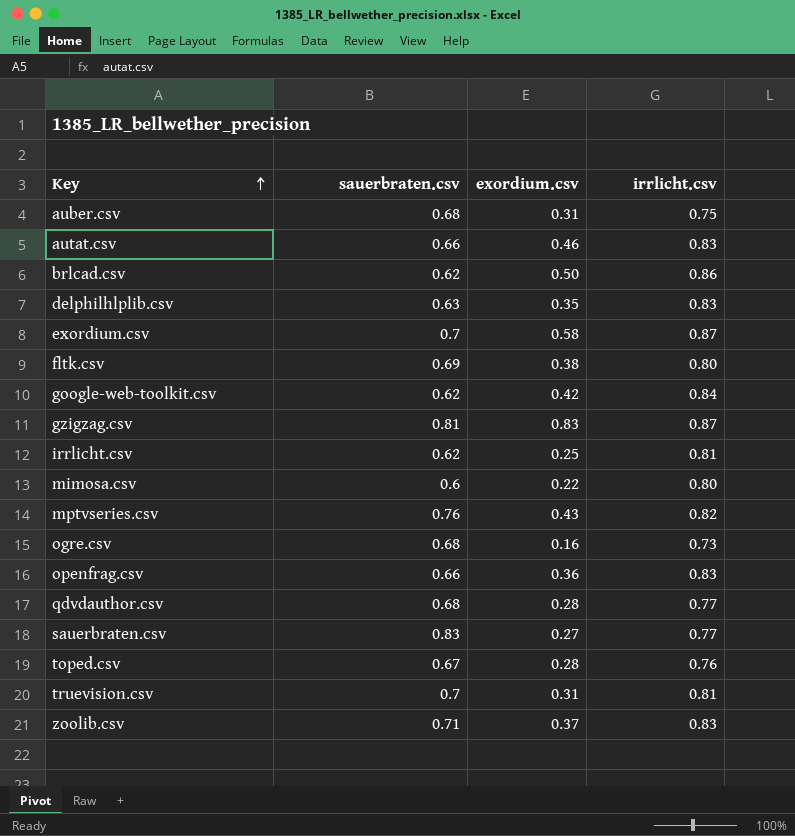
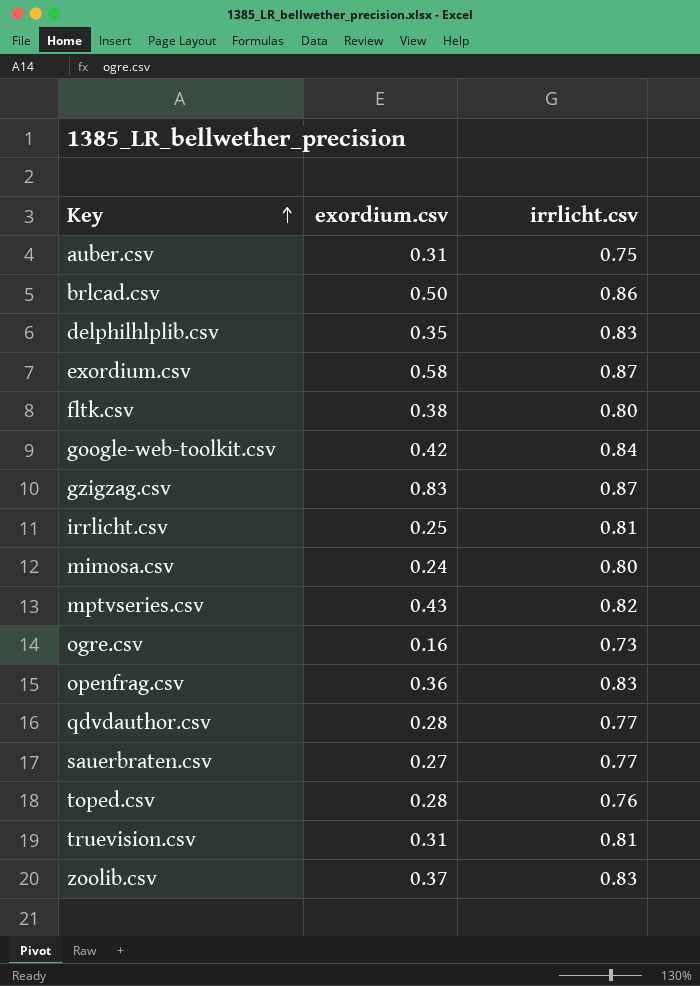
column sauerbraten.csv | position: 2 -> none
row autat.csv: 0.66 | 0.46 | 0.83 -> none
mimosa.csv | exordium.csv: 0.22 -> 0.24

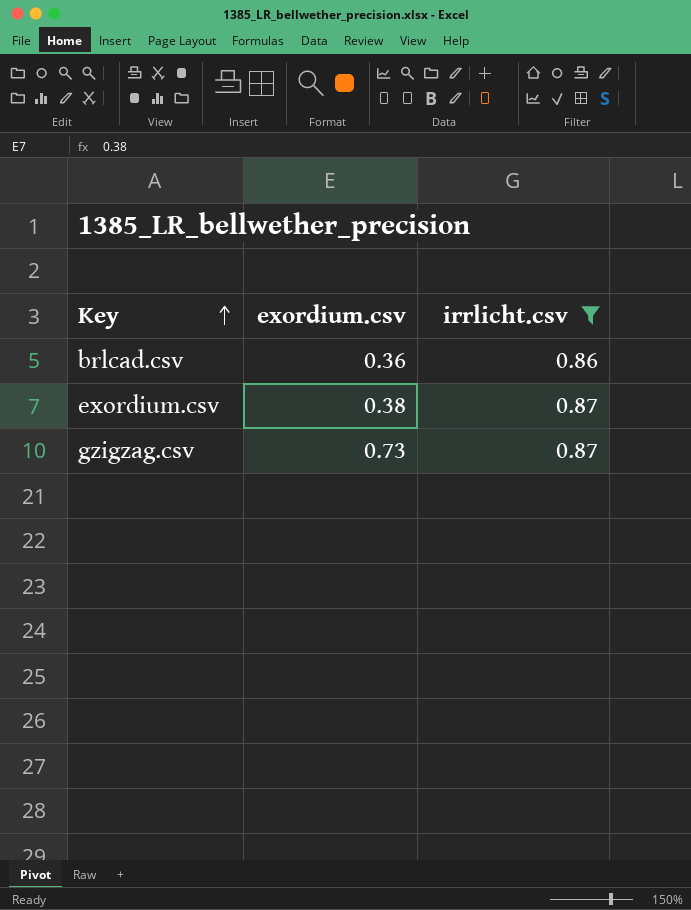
filter: none -> irrlicht.csv >= 0.86
brlcad.csv | exordium.csv: 0.50 -> 0.36
exordium.csv | exordium.csv: 0.58 -> 0.38
gzigzag.csv | exordium.csv: 0.83 -> 0.73

